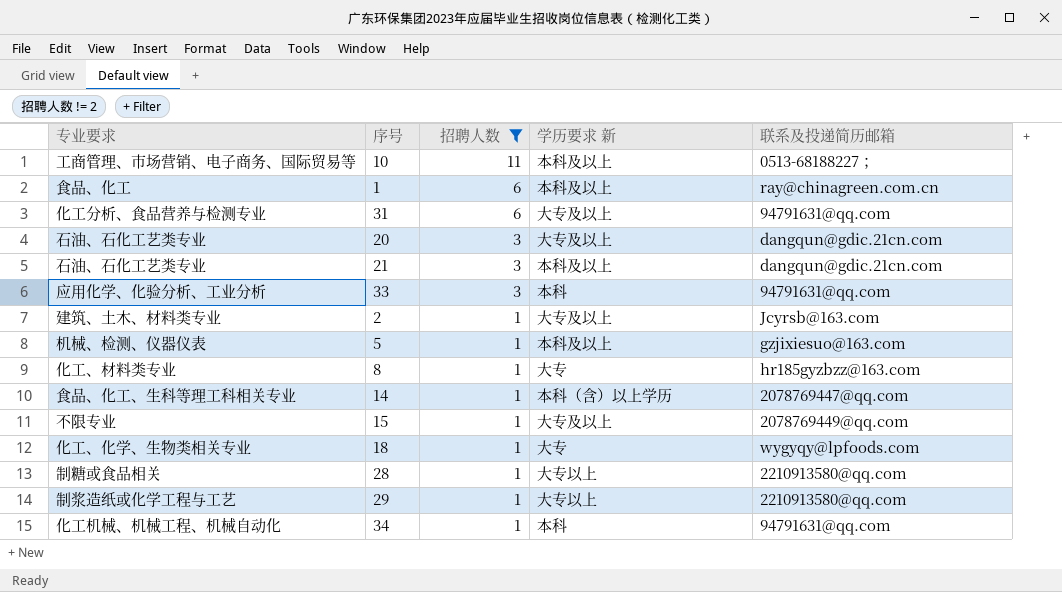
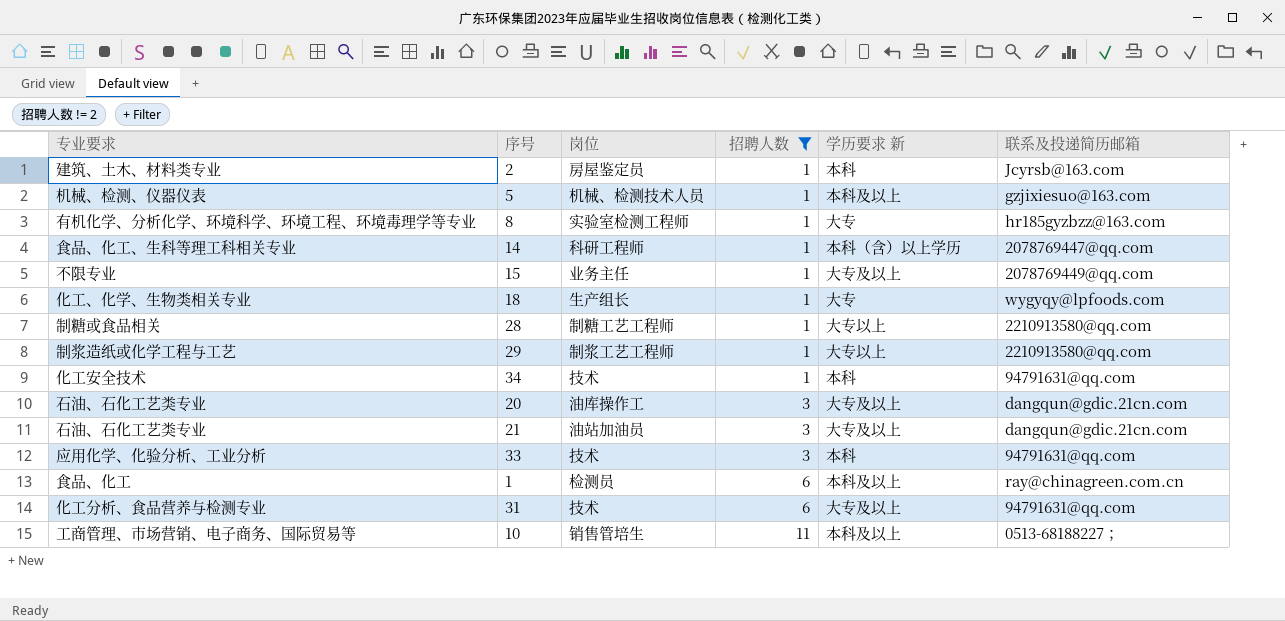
row order: 招聘人数 descending -> 招聘人数 ascending
column 岗位 | position: none -> 3
2 | 学历要求 新: 大专及以上 -> 本科
8 | 专业要求: 化工、材料类专业 -> 有机化学、分析化学、环境科学、环境工程、环境毒理学等专业
34 | 专业要求: 化工机械、机械工程、机械自动化 -> 化工安全技术
21 | 学历要求 新: 本科及以上 -> 大专及以上

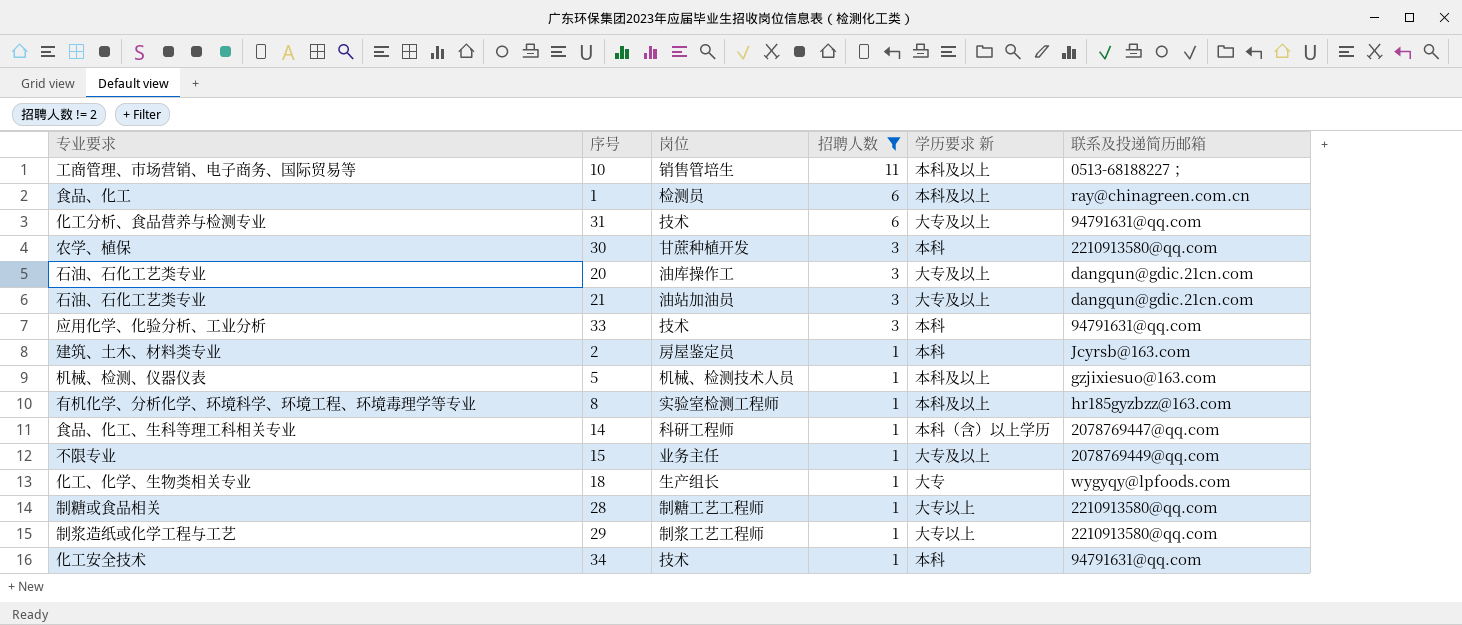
row order: 招聘人数 ascending -> 招聘人数 descending
row 30: none -> 农学、植保 | 甘蔗种植开发 | 3 | 本科 | 2210913580@qq.com
8 | 学历要求 新: 大专 -> 本科及以上

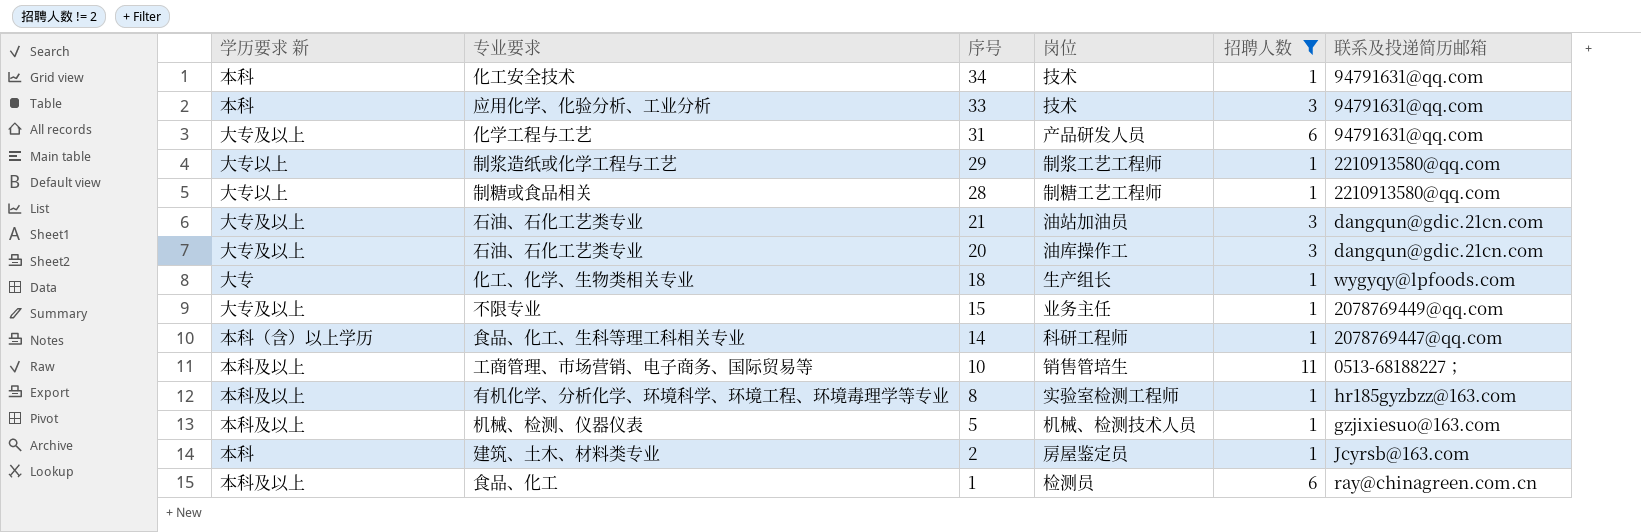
row order: 招聘人数 descending -> 序号 descending
column 学历要求 新 | position: 5 -> 1
row 30: 农学、植保 | 甘蔗种植开发 | 3 | 本科 | 2210913580@qq.com -> none
31 | 专业要求: 化工分析、食品营养与检测专业 -> 化学工程与工艺
31 | 岗位: 技术 -> 产品研发人员

